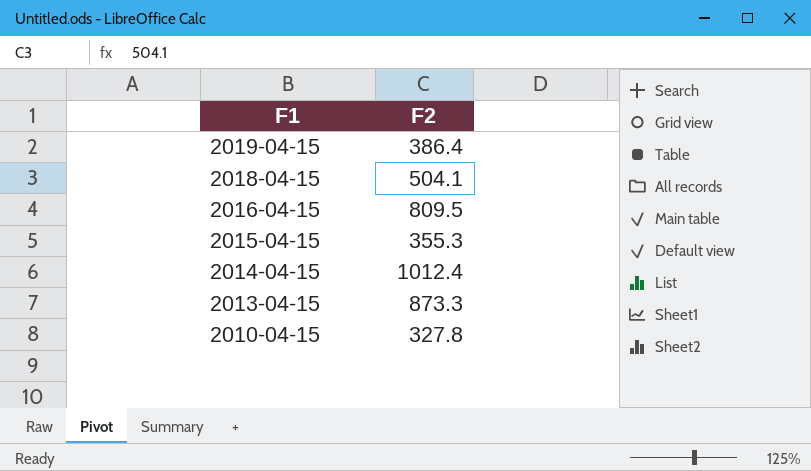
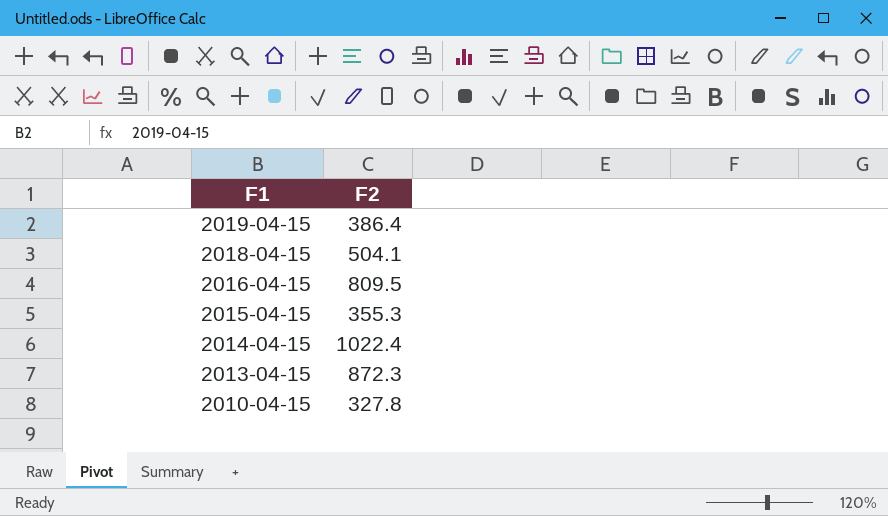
2014-04-15 | F2: 1012.4 -> 1022.4
2013-04-15 | F2: 873.3 -> 872.3

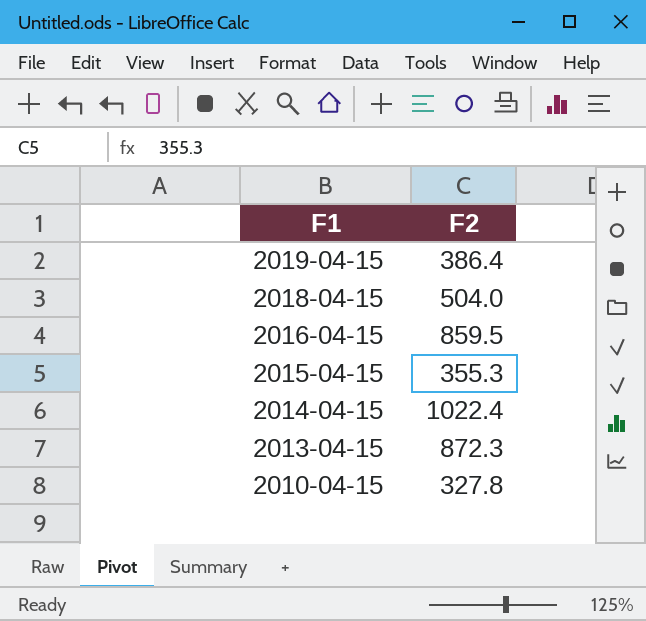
2018-04-15 | F2: 504.1 -> 504.0
2016-04-15 | F2: 809.5 -> 859.5

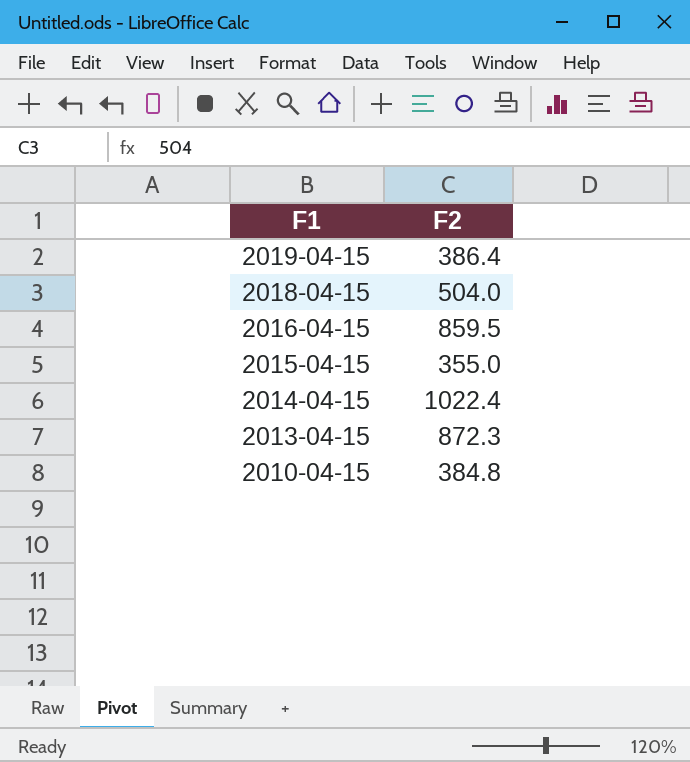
2015-04-15 | F2: 355.3 -> 355.0
2010-04-15 | F2: 327.8 -> 384.8

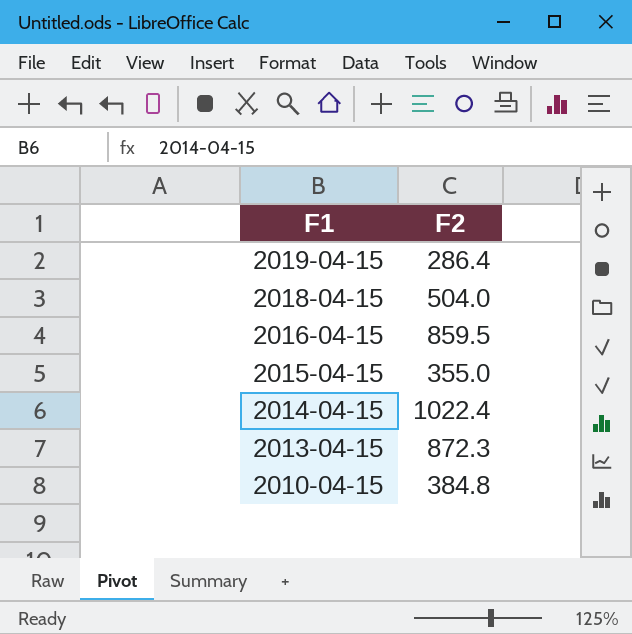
2019-04-15 | F2: 386.4 -> 286.4

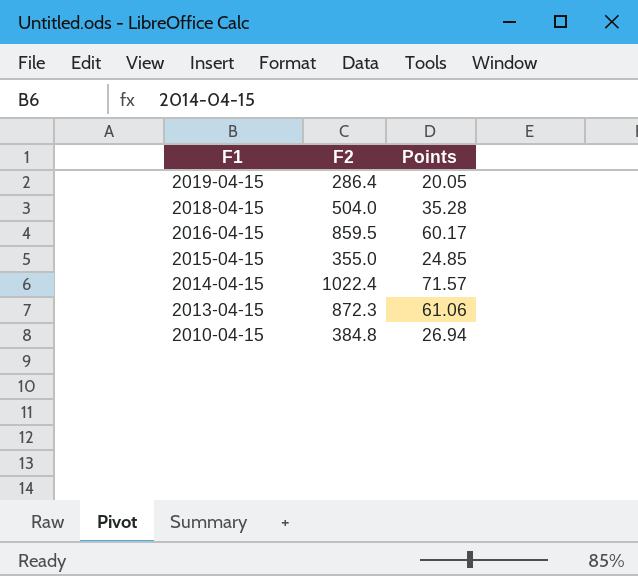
column Points | formula: none -> [F2] * 0.07

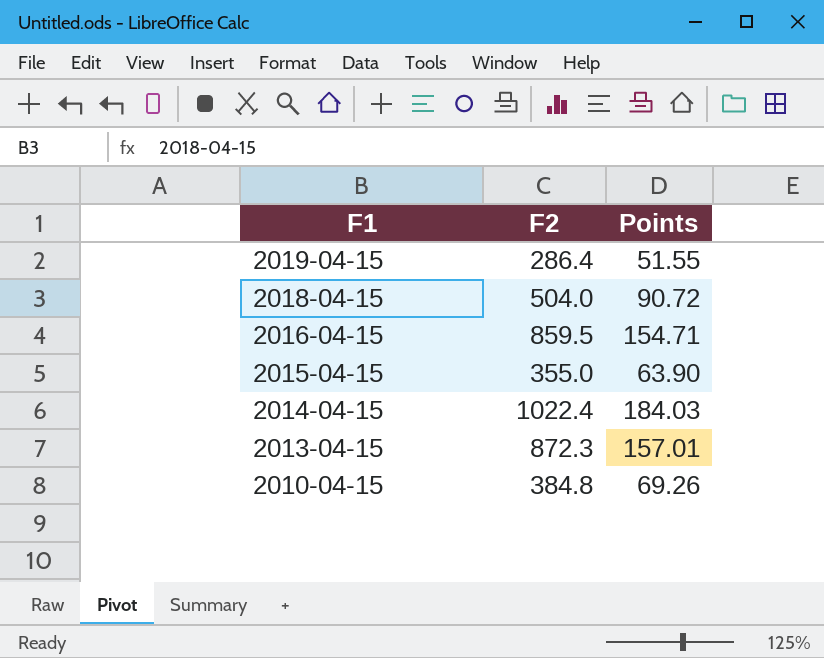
column Points | formula: [F2] * 0.07 -> [F2] * 0.18

